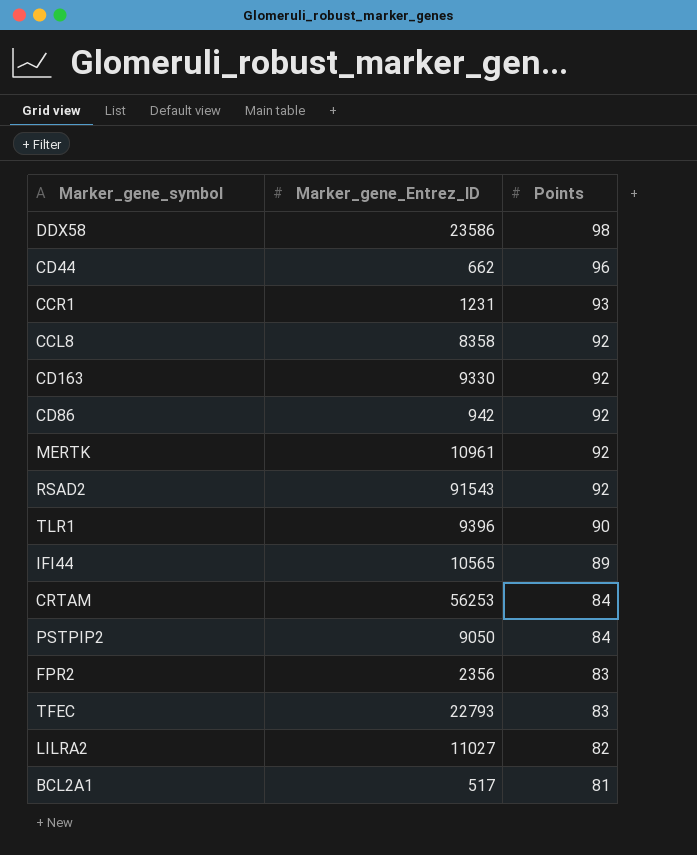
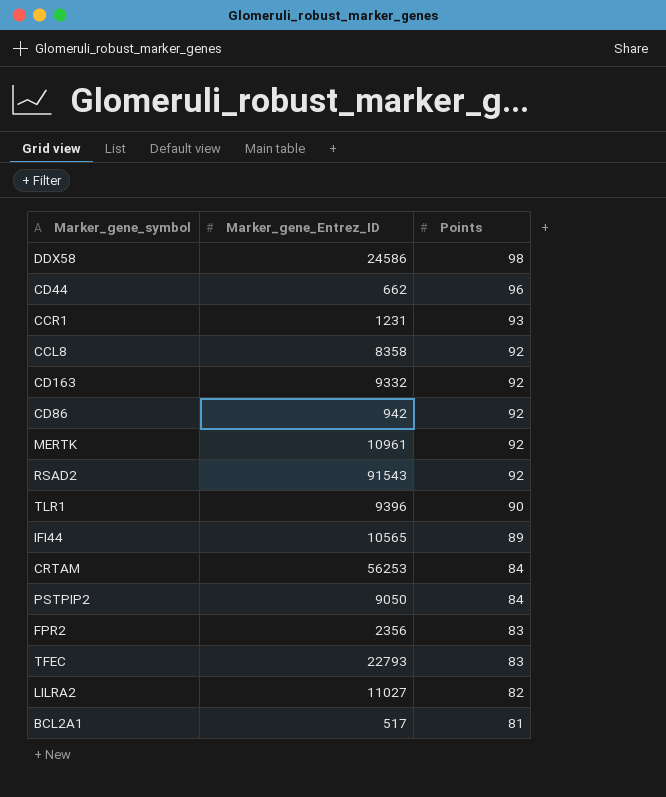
DDX58 | Marker_gene_Entrez_ID: 23586 -> 24586
CD163 | Marker_gene_Entrez_ID: 9330 -> 9332

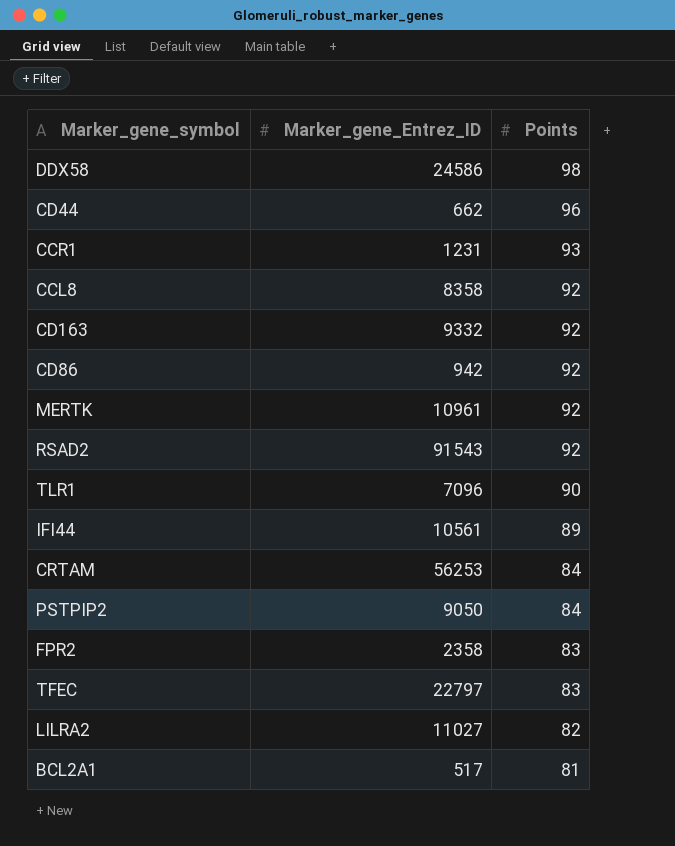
TLR1 | Marker_gene_Entrez_ID: 9396 -> 7096
IFI44 | Marker_gene_Entrez_ID: 10565 -> 10561
FPR2 | Marker_gene_Entrez_ID: 2356 -> 2358
TFEC | Marker_gene_Entrez_ID: 22793 -> 22797

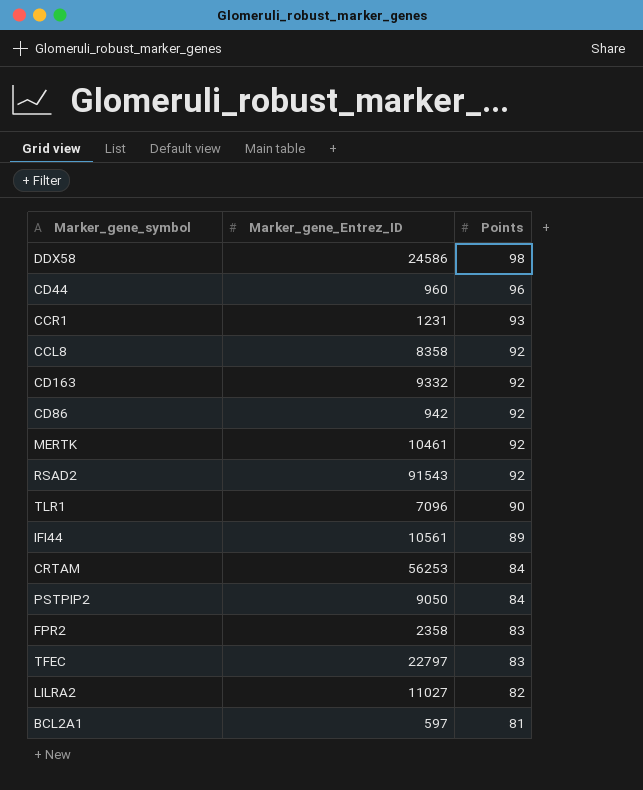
CD44 | Marker_gene_Entrez_ID: 662 -> 960
MERTK | Marker_gene_Entrez_ID: 10961 -> 10461
BCL2A1 | Marker_gene_Entrez_ID: 517 -> 597

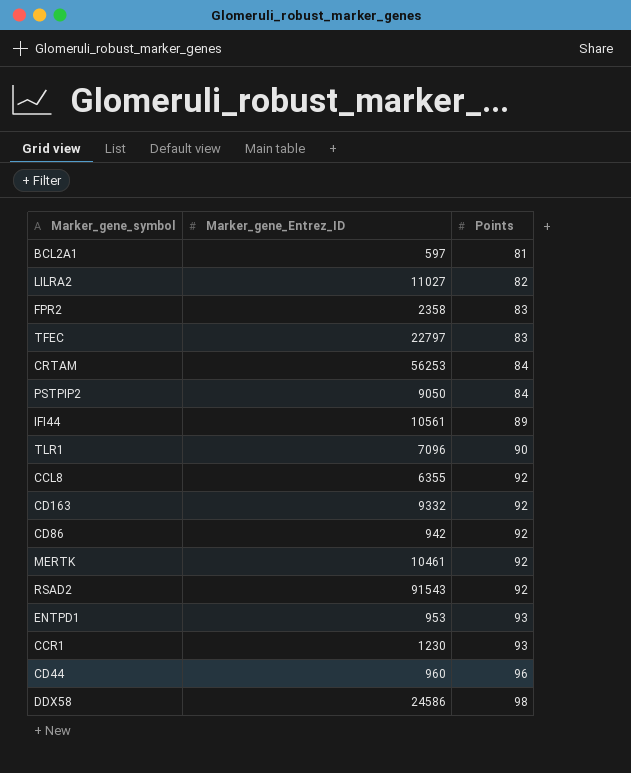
row order: Points descending -> Points ascending
CCL8 | Marker_gene_Entrez_ID: 8358 -> 6355
row ENTPD1: none -> 953 | 93
CCR1 | Marker_gene_Entrez_ID: 1231 -> 1230

